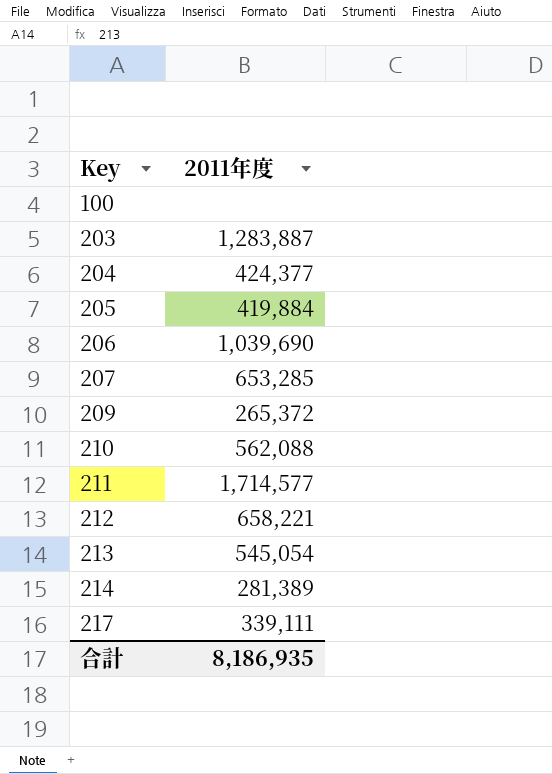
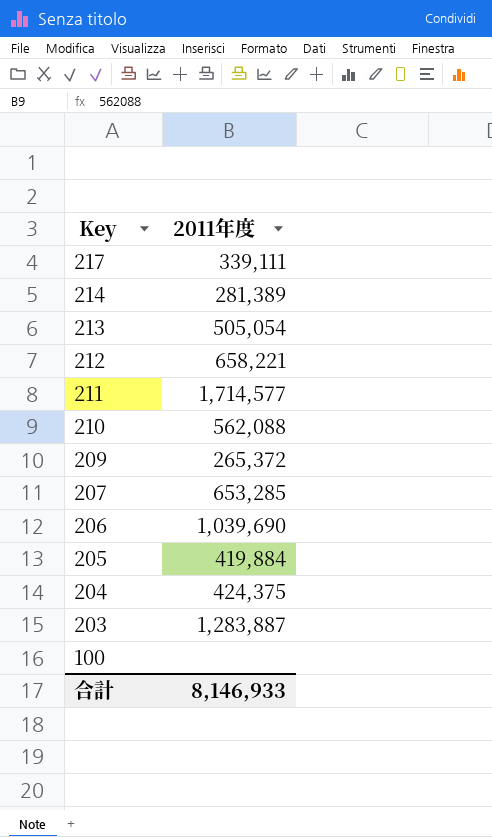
row order: Key ascending -> Key descending
213 | 2011年度: 545,054 -> 505,054
204 | 2011年度: 424,377 -> 424,375
合計 | 2011年度: 8,186,935 -> 8,146,933

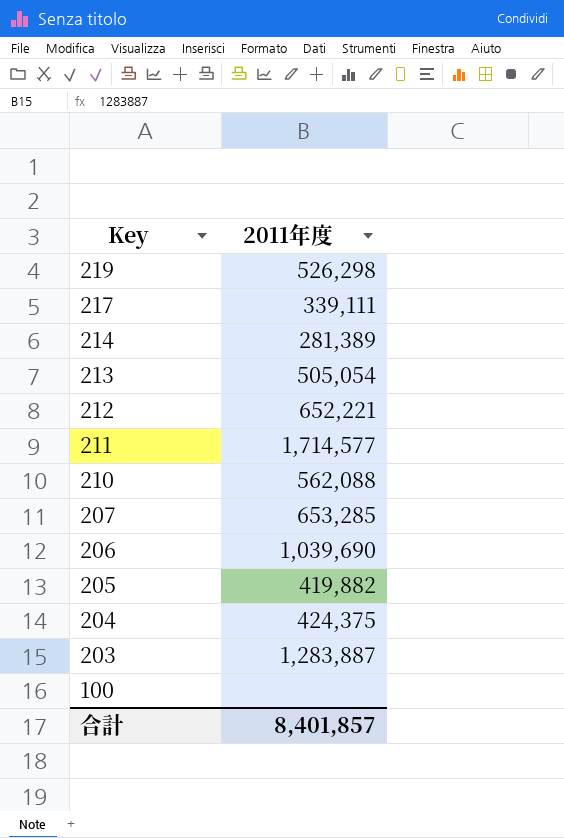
row 209: 265,372 -> none
row 219: none -> 526,298
212 | 2011年度: 658,221 -> 652,221
205 | 2011年度: 419,884 -> 419,882
合計 | 2011年度: 8,146,933 -> 8,401,857

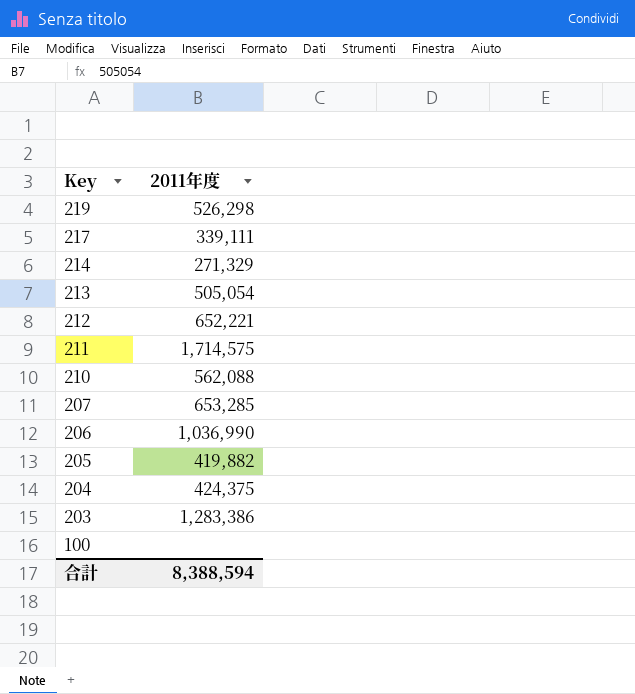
214 | 2011年度: 281,389 -> 271,329
211 | 2011年度: 1,714,577 -> 1,714,575
206 | 2011年度: 1,039,690 -> 1,036,990
203 | 2011年度: 1,283,887 -> 1,283,386
合計 | 2011年度: 8,401,857 -> 8,388,594

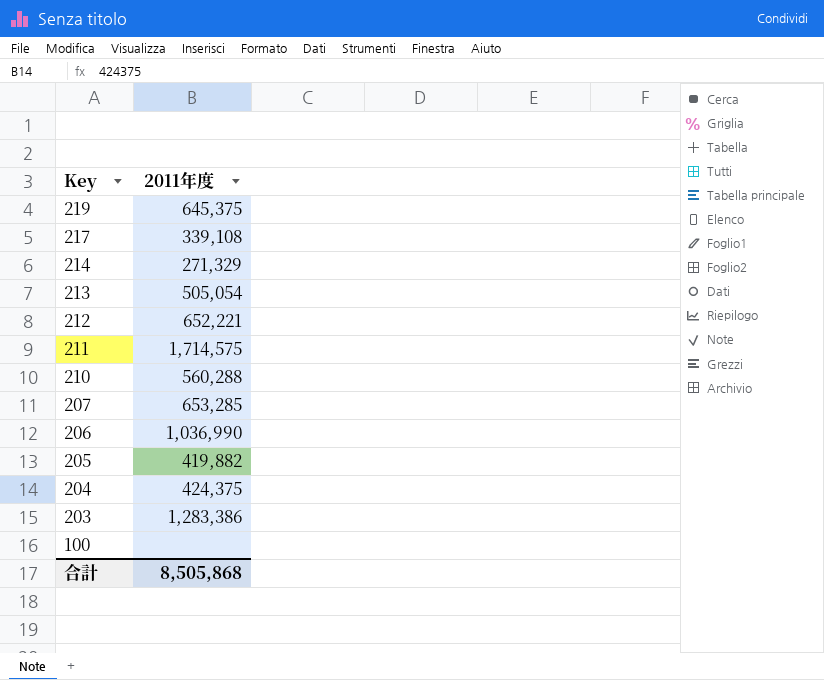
219 | 2011年度: 526,298 -> 645,375
217 | 2011年度: 339,111 -> 339,108
210 | 2011年度: 562,088 -> 560,288
合計 | 2011年度: 8,388,594 -> 8,505,868

